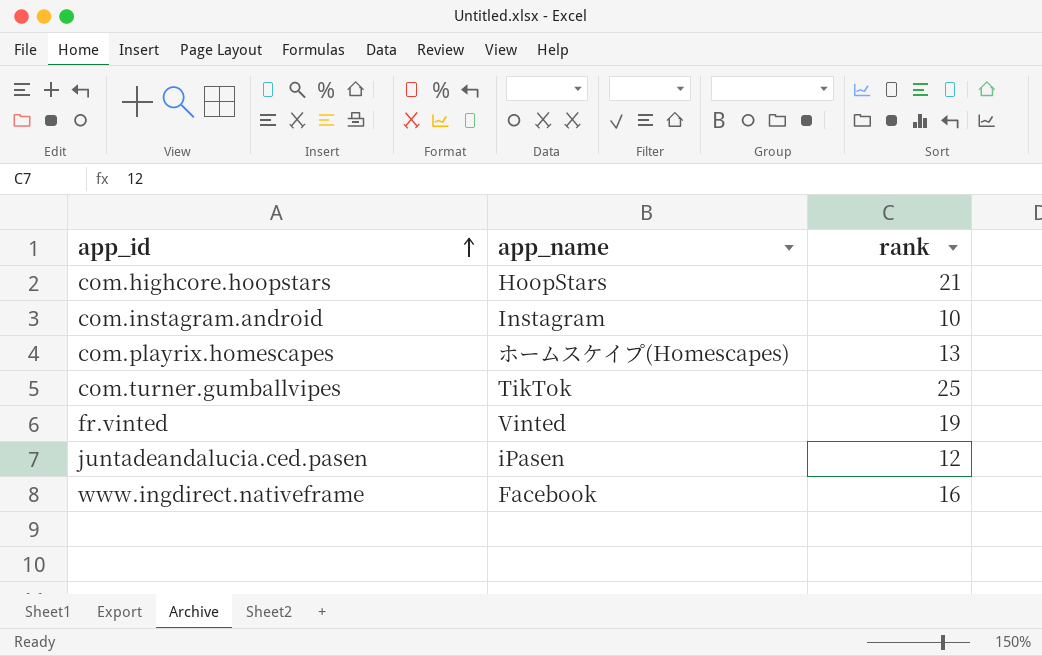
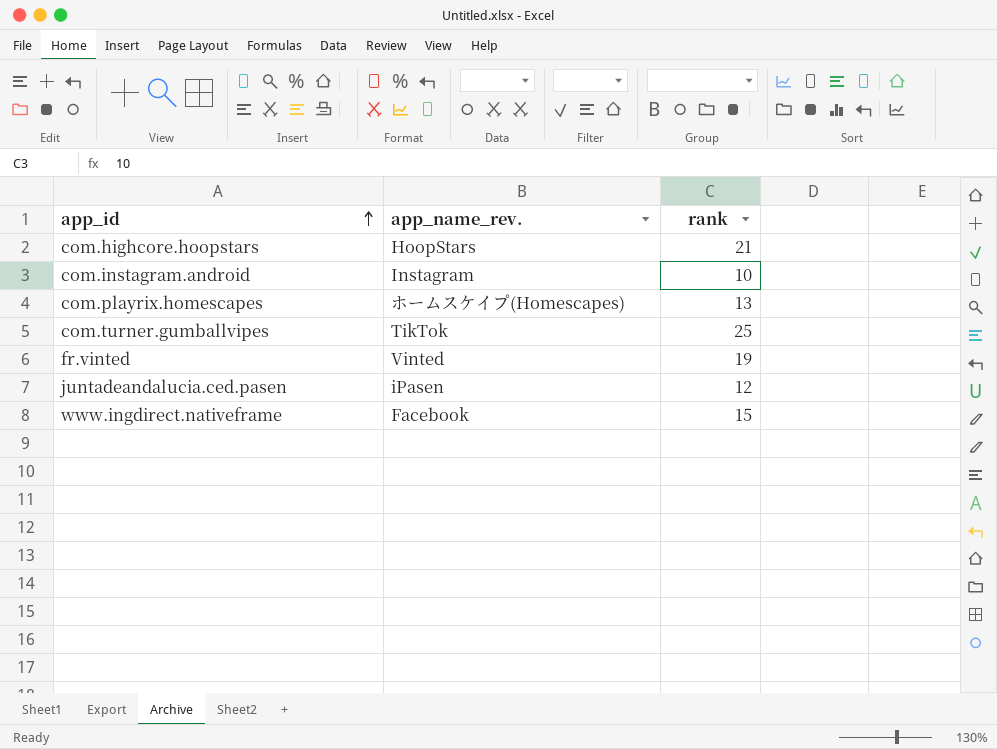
column name: app_name -> app_name_rev.
www.ingdirect.nativeframe | rank: 16 -> 15

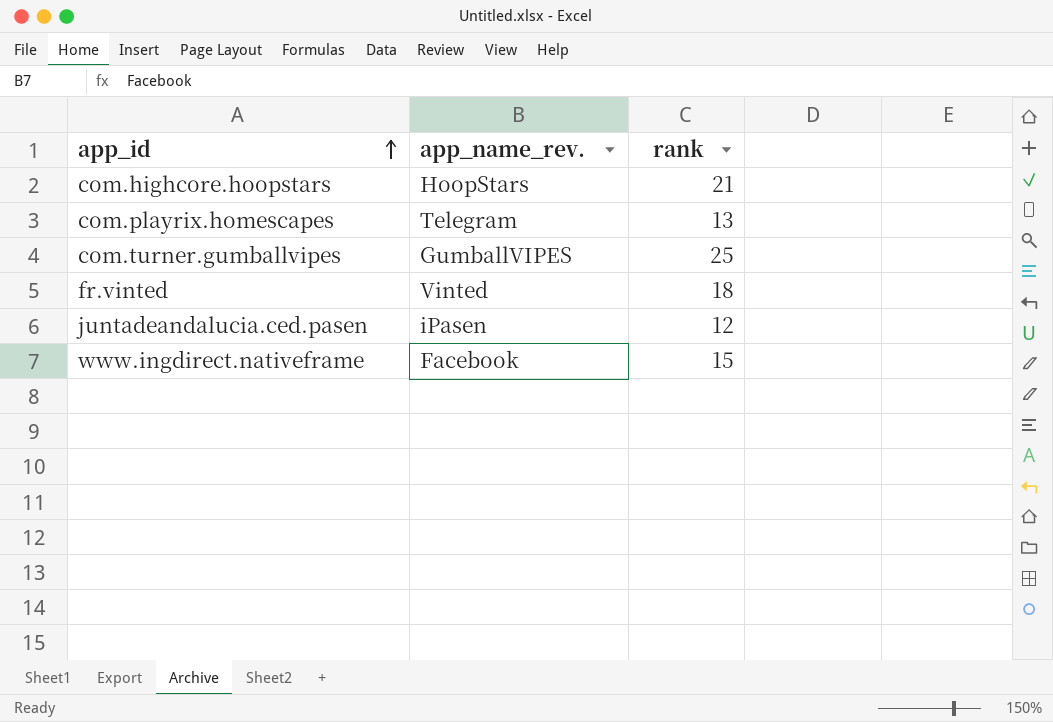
row com.instagram.android: Instagram | 10 -> none
com.playrix.homescapes | app_name_rev.: ホームスケイプ(Homescapes) -> Telegram
com.turner.gumballvipes | app_name_rev.: TikTok -> GumballVIPES
fr.vinted | rank: 19 -> 18

